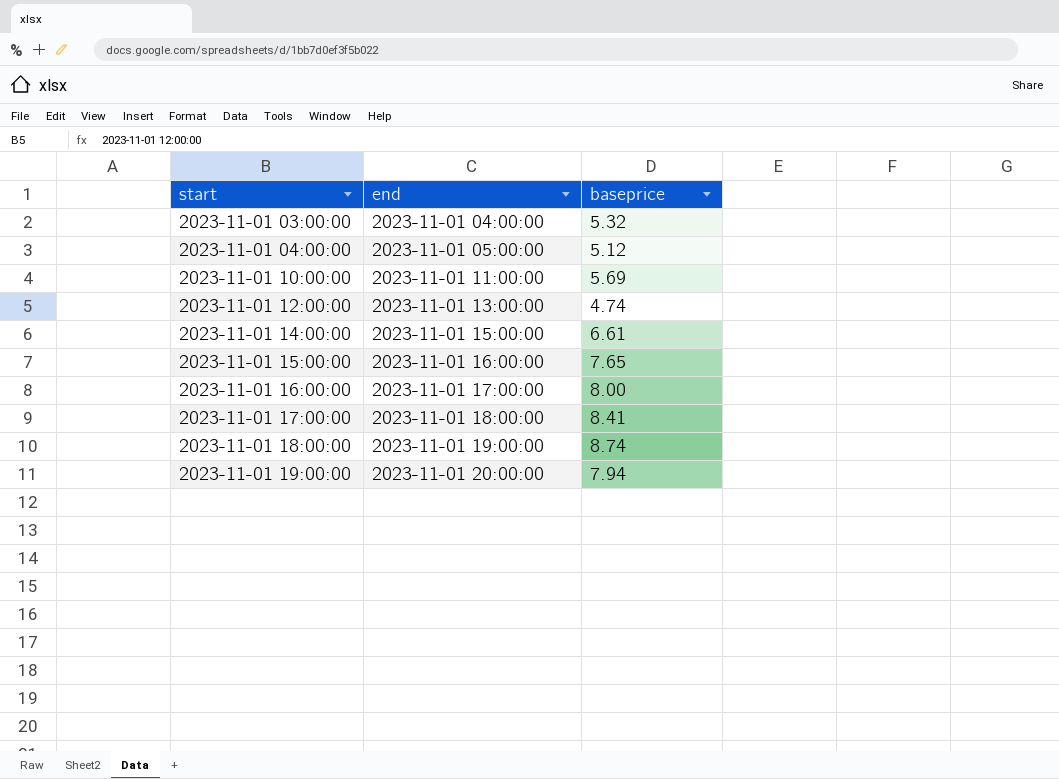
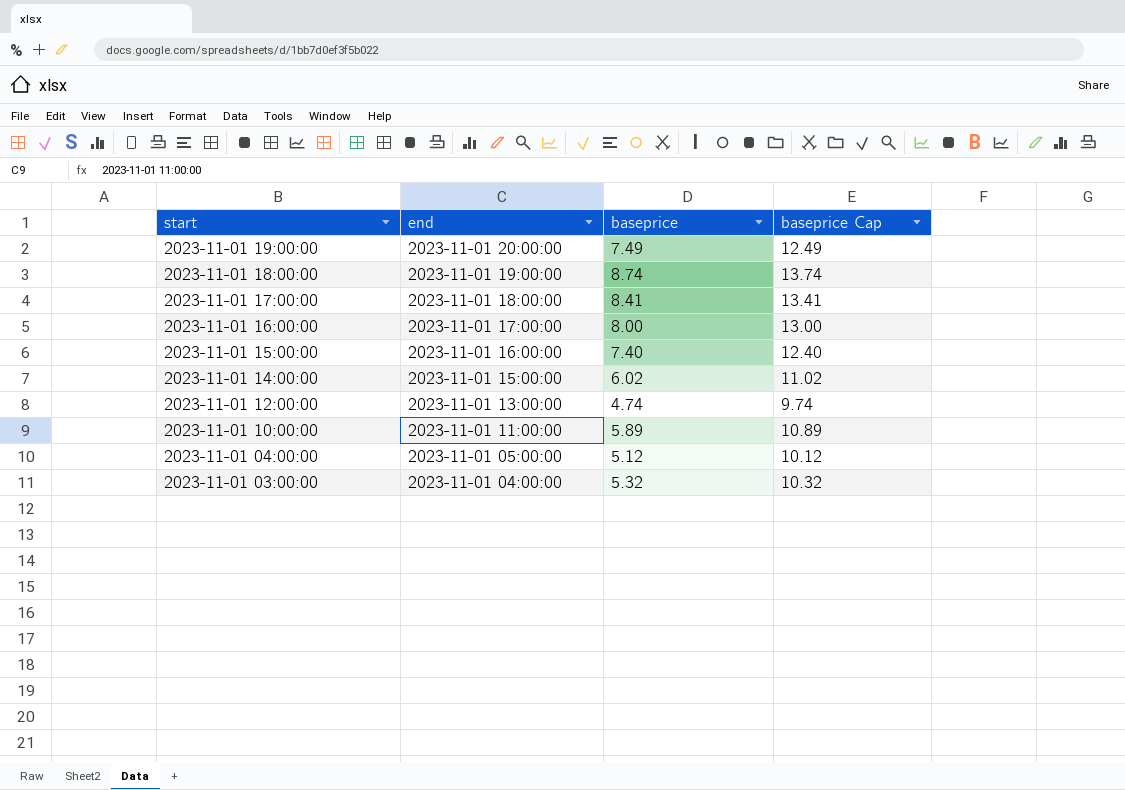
row order: start ascending -> start descending
column baseprice Cap | formula: none -> [baseprice] + 5
2023-11-01 19:00:00 | baseprice: 7.94 -> 7.49
2023-11-01 15:00:00 | baseprice: 7.65 -> 7.40
2023-11-01 14:00:00 | baseprice: 6.61 -> 6.02
2023-11-01 10:00:00 | baseprice: 5.69 -> 5.89

